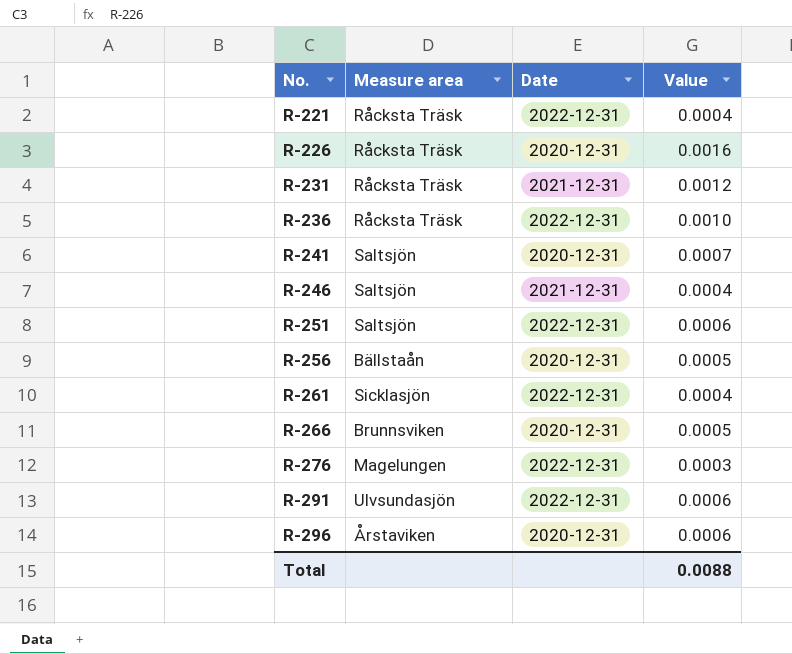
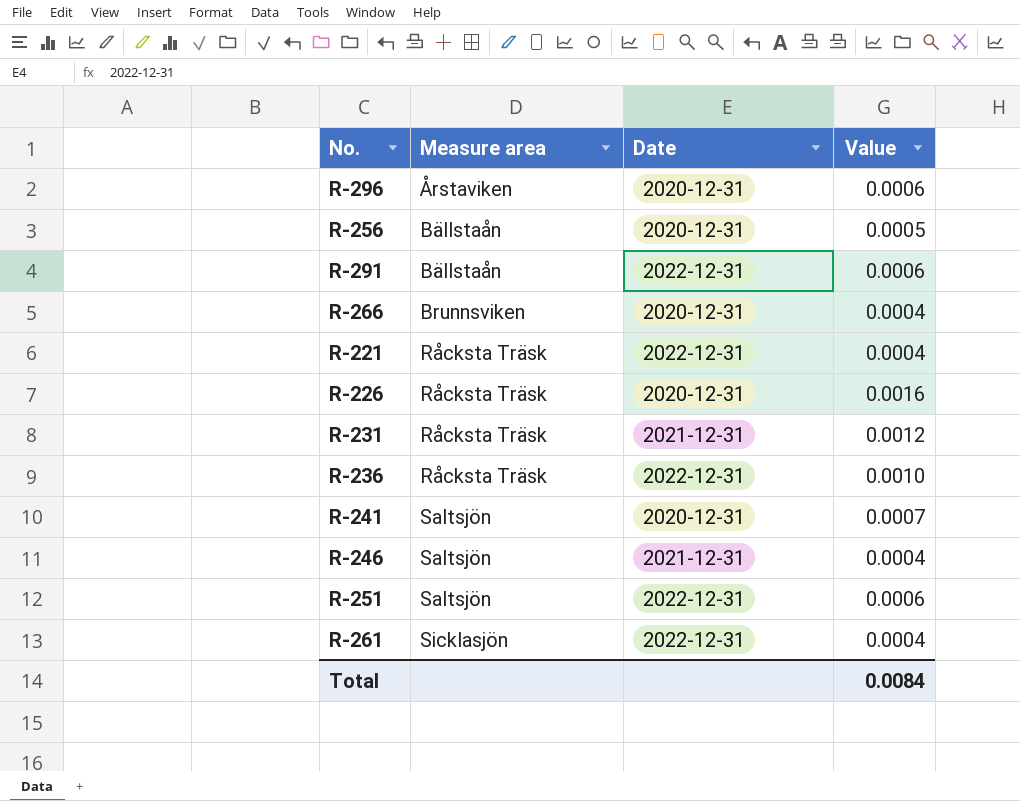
row order: No. ascending -> Measure area ascending
row R-276: Magelungen | 2022-12-31 | 0.0003 -> none
R-291 | Measure area: Ulvsundasjön -> Bällstaån
R-266 | Value: 0.0005 -> 0.0004
Total | Value: 0.0088 -> 0.0084

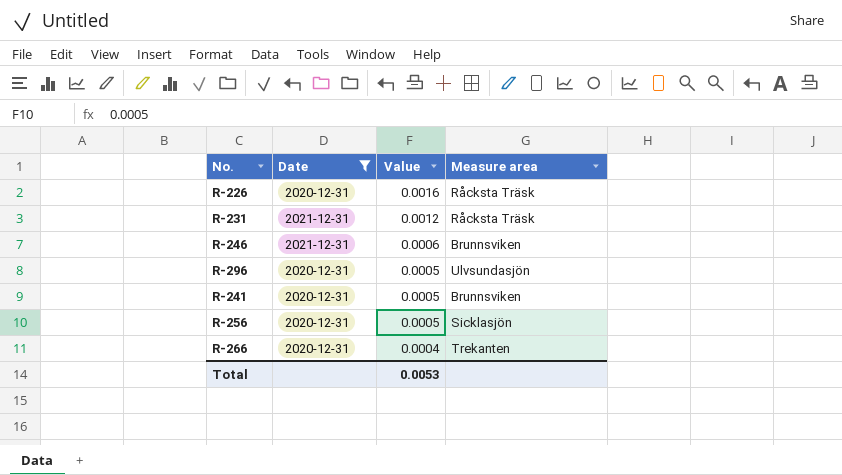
filter: none -> Date != 2022-12-31
row order: Measure area ascending -> Value descending
column Measure area | position: 2 -> 4
R-246 | Value: 0.0004 -> 0.0006
R-246 | Measure area: Saltsjön -> Brunnsviken
R-296 | Value: 0.0006 -> 0.0005
R-296 | Measure area: Årstaviken -> Ulvsundasjön
R-241 | Value: 0.0007 -> 0.0005
R-241 | Measure area: Saltsjön -> Brunnsviken
R-256 | Measure area: Bällstaån -> Sicklasjön
R-266 | Measure area: Brunnsviken -> Trekanten
Total | Value: 0.0084 -> 0.0053

